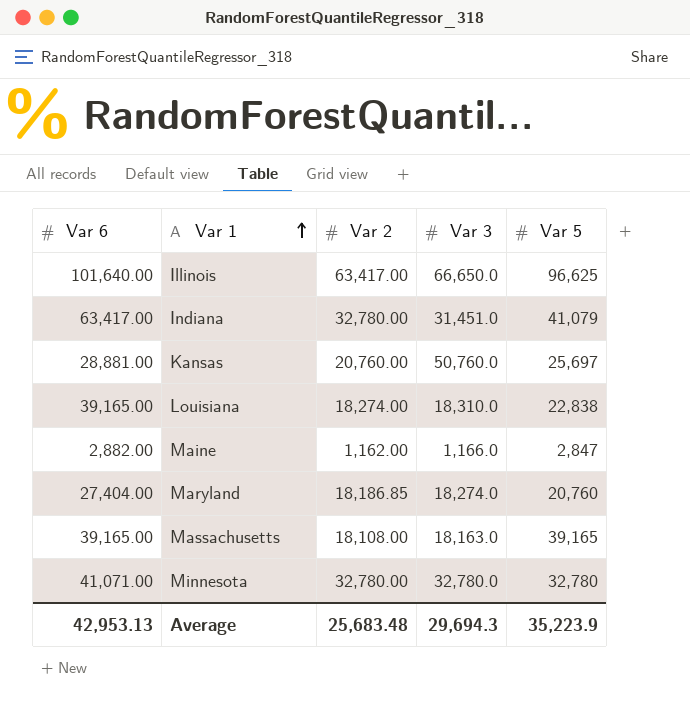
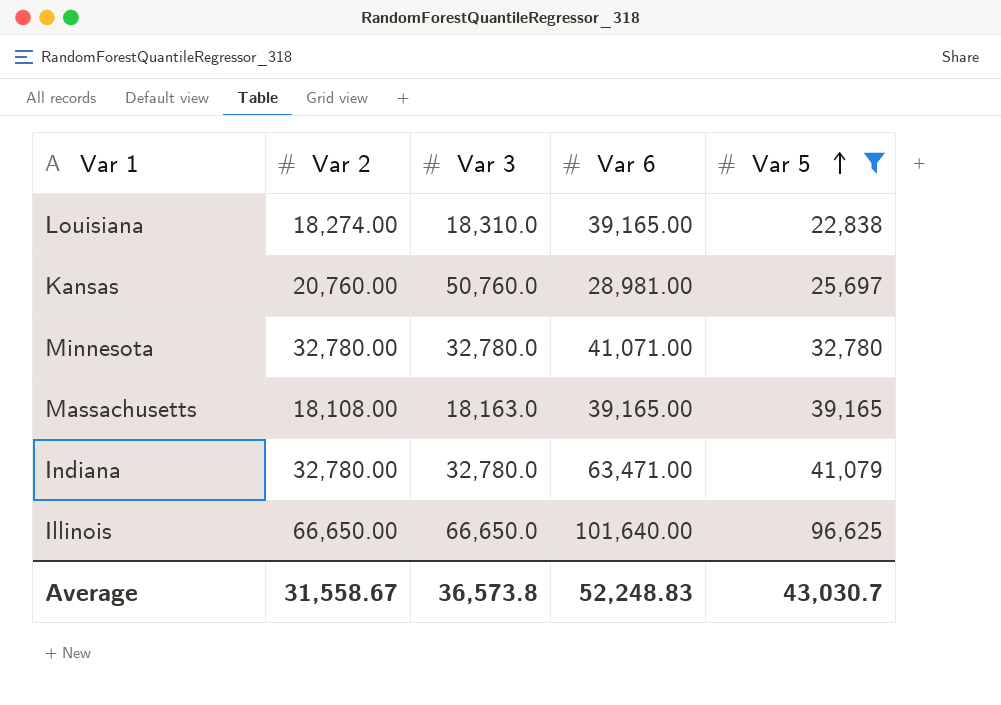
filter: none -> Var 5 >= 22,838
row order: Var 1 ascending -> Var 5 ascending
column Var 6 | position: 1 -> 4
Kansas | Var 6: 28,881.00 -> 28,981.00
Indiana | Var 3: 31,451.0 -> 32,780.0
Indiana | Var 6: 63,417.00 -> 63,471.00
Illinois | Var 2: 63,417.00 -> 66,650.00
Average | Var 2: 25,683.48 -> 31,558.67
Average | Var 3: 29,694.3 -> 36,573.8
Average | Var 6: 42,953.13 -> 52,248.83
Average | Var 5: 35,223.9 -> 43,030.7

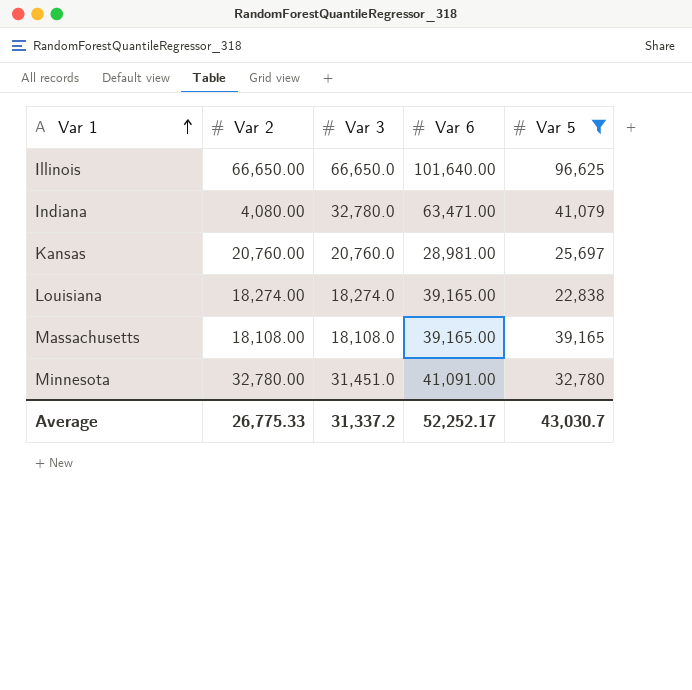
row order: Var 5 ascending -> Var 1 ascending
Indiana | Var 2: 32,780.00 -> 4,080.00
Kansas | Var 3: 50,760.0 -> 20,760.0
Louisiana | Var 3: 18,310.0 -> 18,274.0
Massachusetts | Var 3: 18,163.0 -> 18,108.0
Minnesota | Var 3: 32,780.0 -> 31,451.0
Minnesota | Var 6: 41,071.00 -> 41,091.00
Average | Var 2: 31,558.67 -> 26,775.33
Average | Var 3: 36,573.8 -> 31,337.2
Average | Var 6: 52,248.83 -> 52,252.17

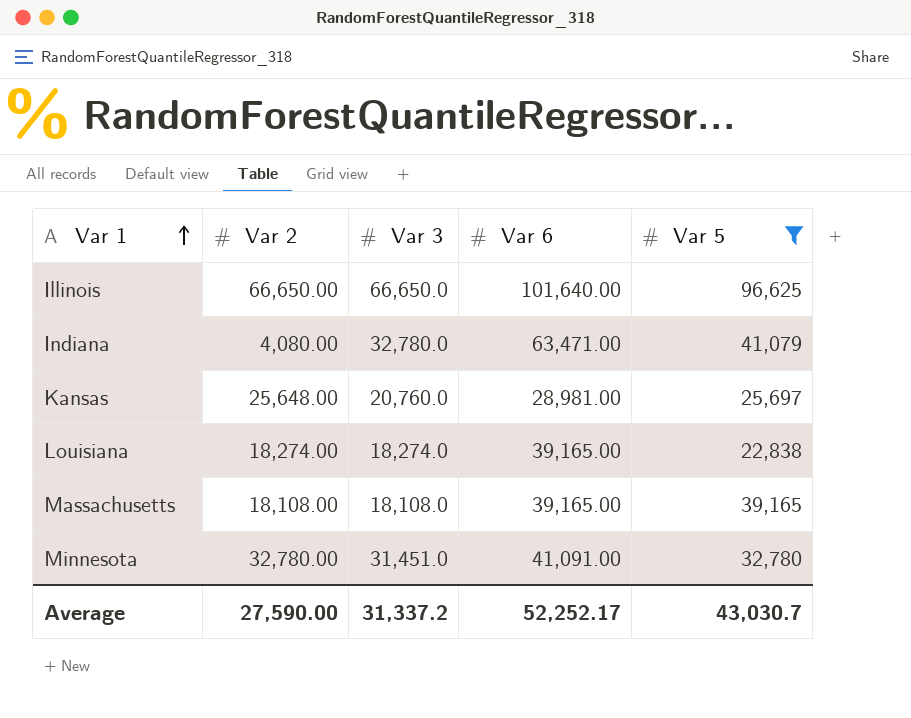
Kansas | Var 2: 20,760.00 -> 25,648.00
Average | Var 2: 26,775.33 -> 27,590.00

